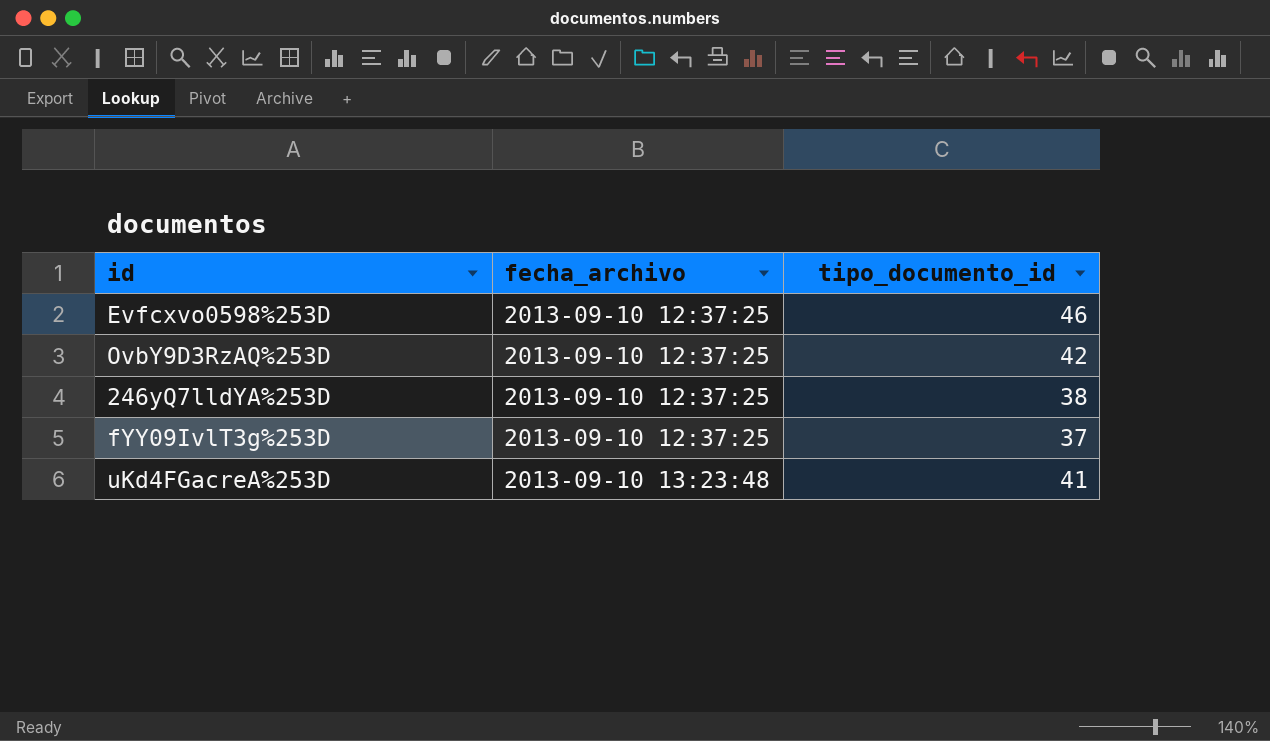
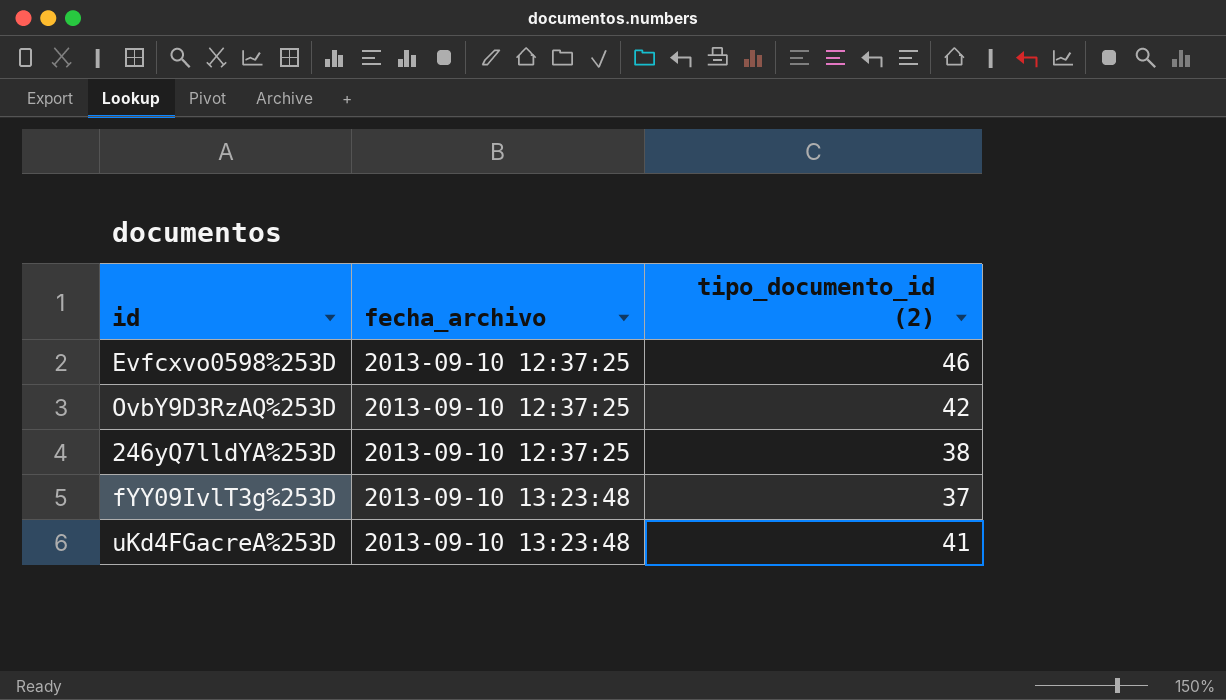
column name: tipo_documento_id -> tipo_documento_id (2)
fYY09IvlT3g%253D | fecha_archivo: 2013-09-10 12:37:25 -> 2013-09-10 13:23:48

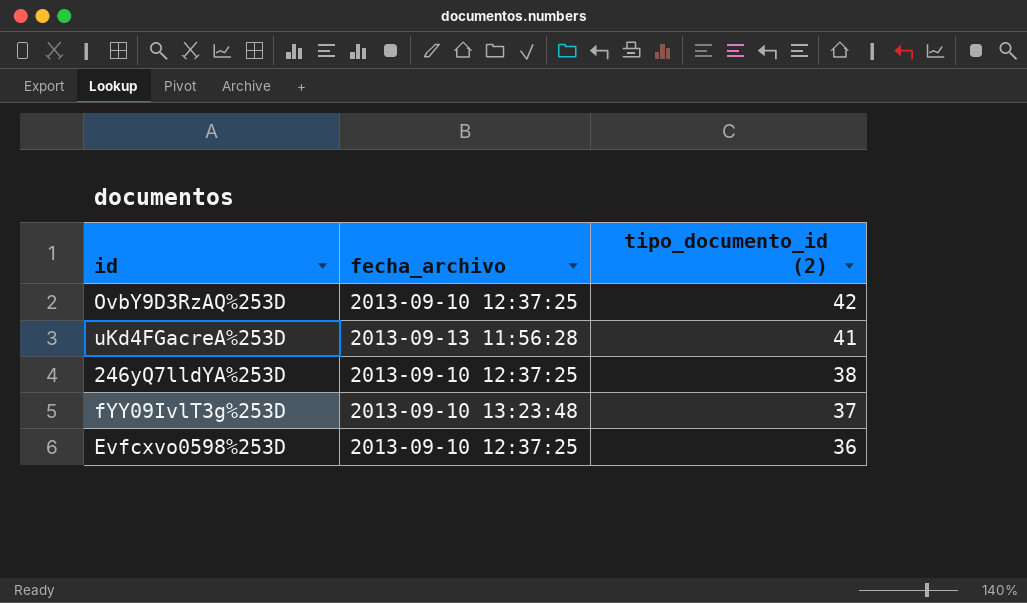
row order: fecha_archivo ascending -> tipo_documento_id (2) descending
uKd4FGacreA%253D | fecha_archivo: 2013-09-10 13:23:48 -> 2013-09-13 11:56:28
Evfcxvo0598%253D | tipo_documento_id (2): 46 -> 36

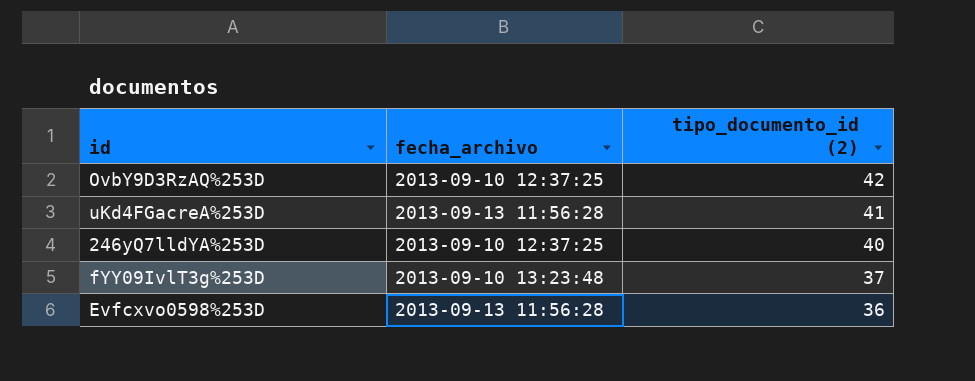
246yQ7lldYA%253D | tipo_documento_id (2): 38 -> 40
Evfcxvo0598%253D | fecha_archivo: 2013-09-10 12:37:25 -> 2013-09-13 11:56:28

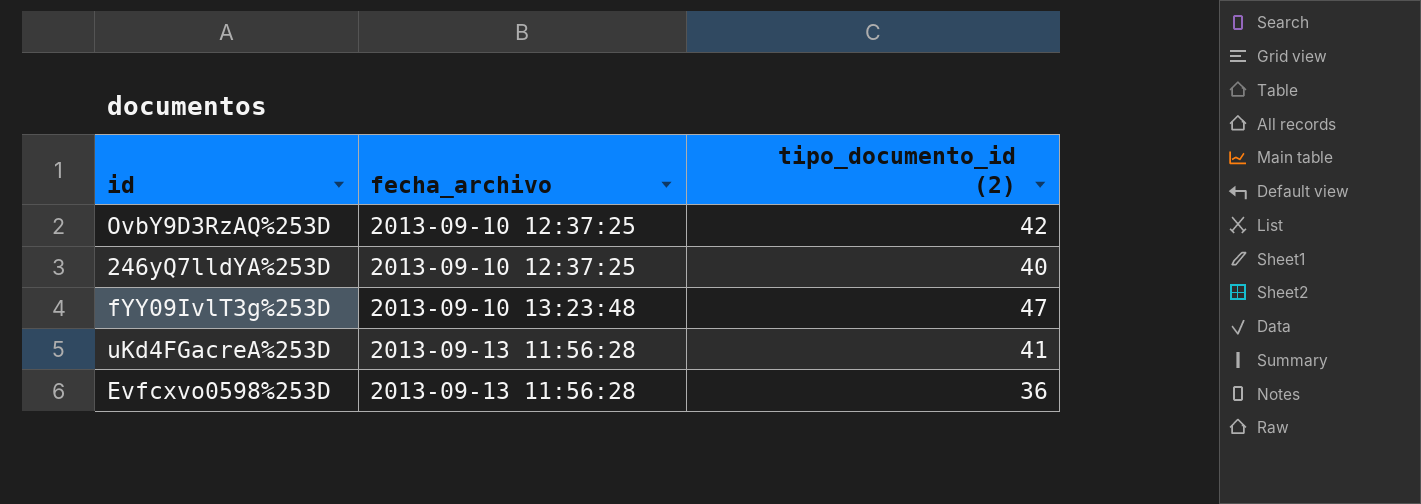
row order: tipo_documento_id (2) descending -> fecha_archivo ascending
fYY09IvlT3g%253D | tipo_documento_id (2): 37 -> 47

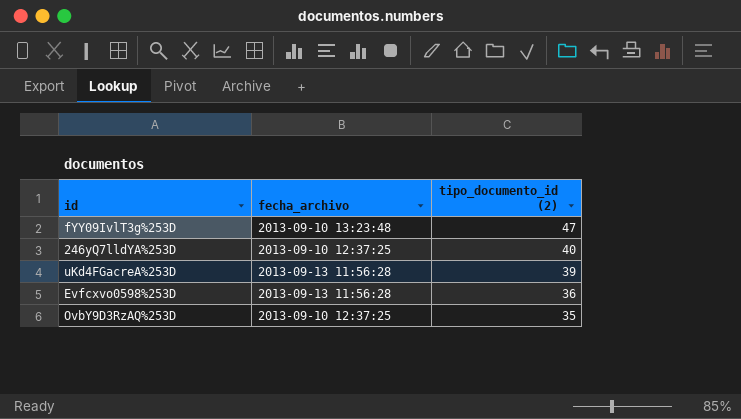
row order: fecha_archivo ascending -> tipo_documento_id (2) descending
uKd4FGacreA%253D | tipo_documento_id (2): 41 -> 39
OvbY9D3RzAQ%253D | tipo_documento_id (2): 42 -> 35

